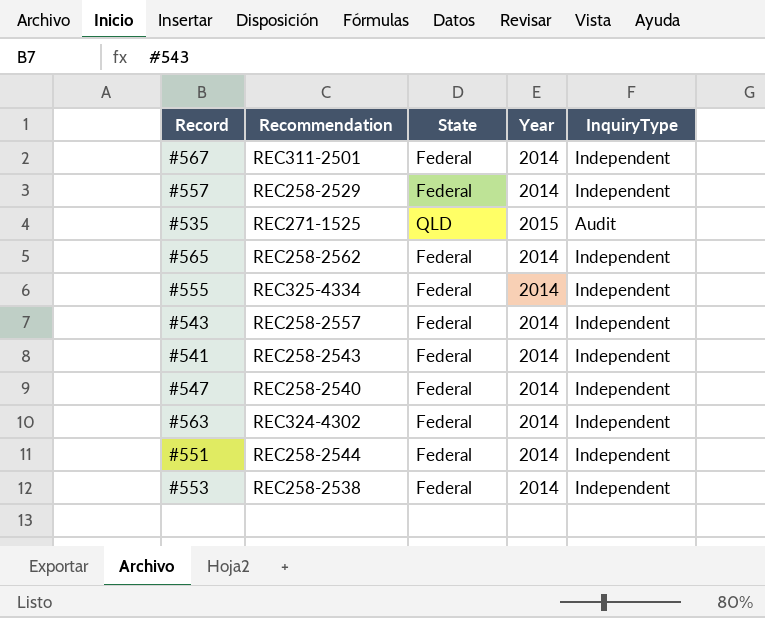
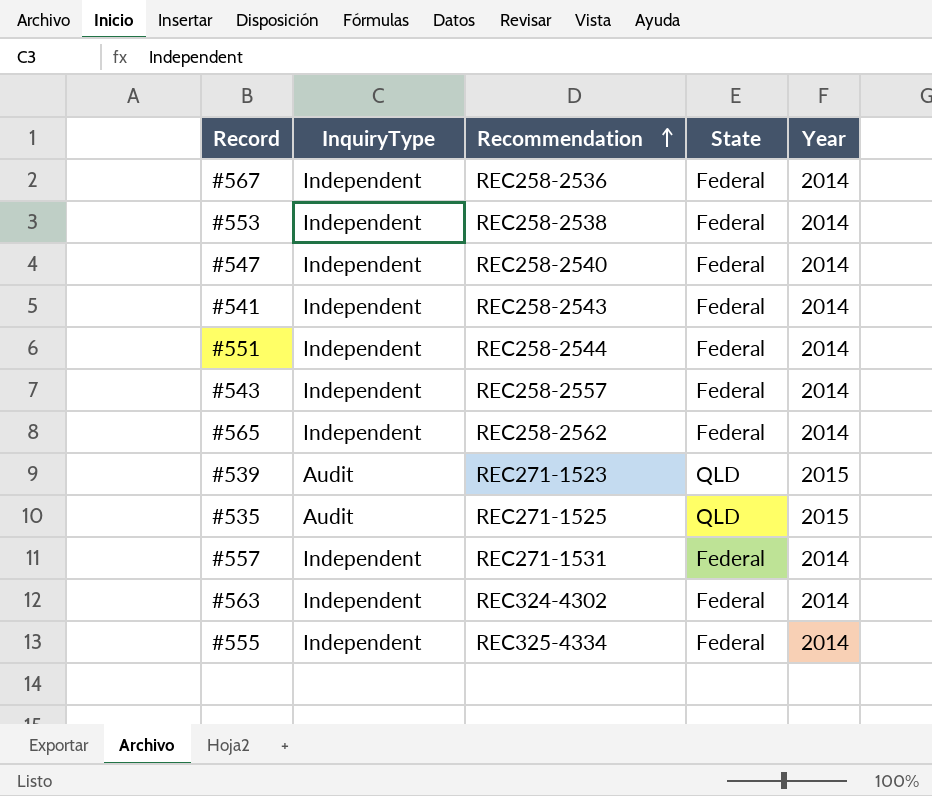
row order: none -> Recommendation ascending
column InquiryType | position: 5 -> 2
#567 | Recommendation: REC311-2501 -> REC258-2536
row #539: none -> Audit | REC271-1523 | QLD | 2015
#557 | Recommendation: REC258-2529 -> REC271-1531

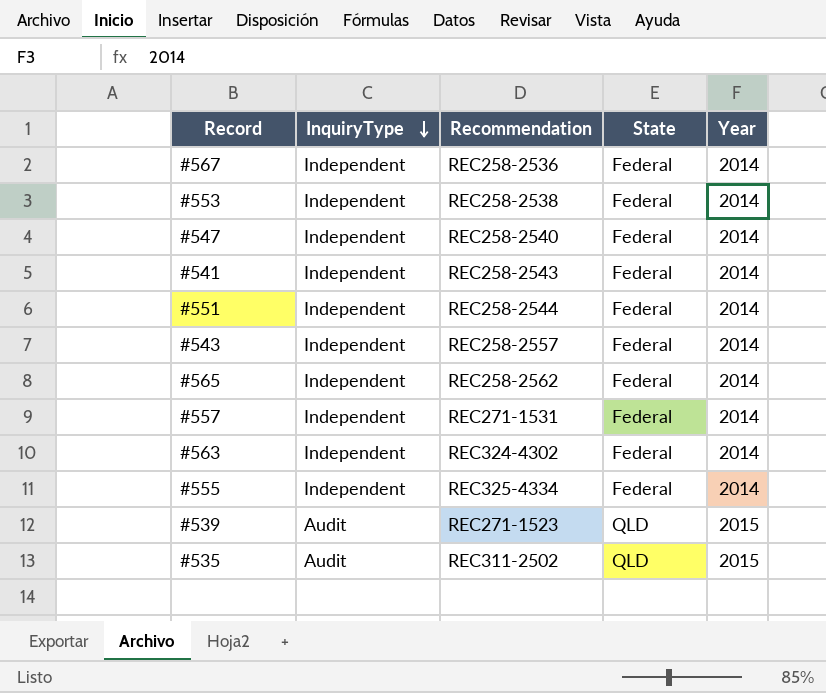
row order: Recommendation ascending -> InquiryType descending
#535 | Recommendation: REC271-1525 -> REC311-2502

